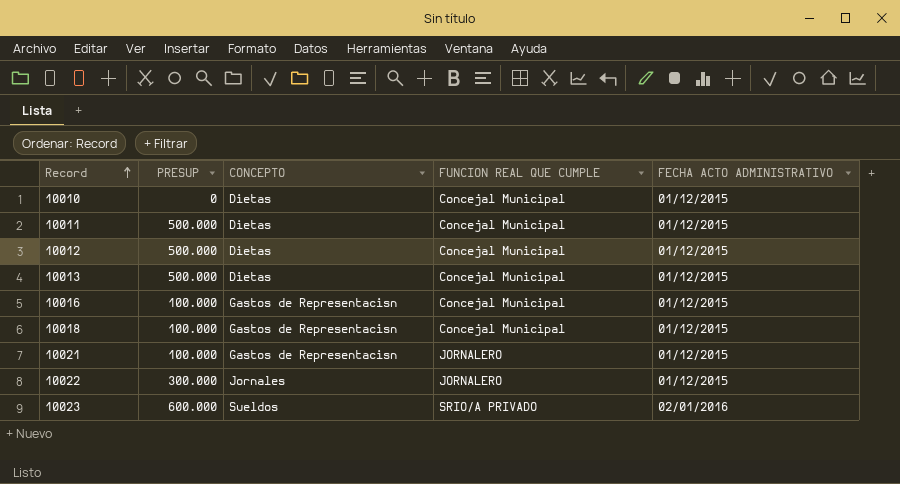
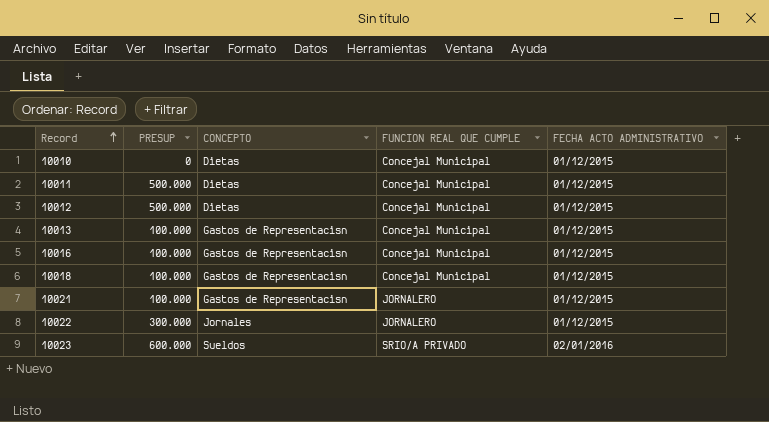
10013 | PRESUP: 500.000 -> 100.000
10013 | CONCEPTO: Dietas -> Gastos de Representacisn

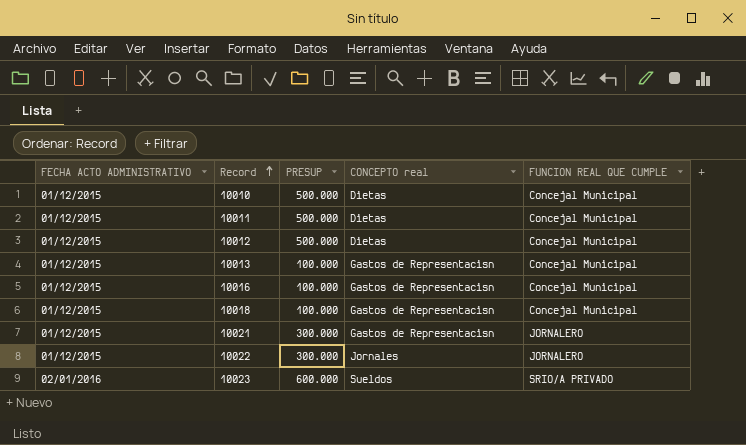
column FECHA ACTO ADMINISTRATIVO | position: 5 -> 1
column name: CONCEPTO -> CONCEPTO real
10010 | PRESUP: 0 -> 500.000
10021 | PRESUP: 100.000 -> 300.000

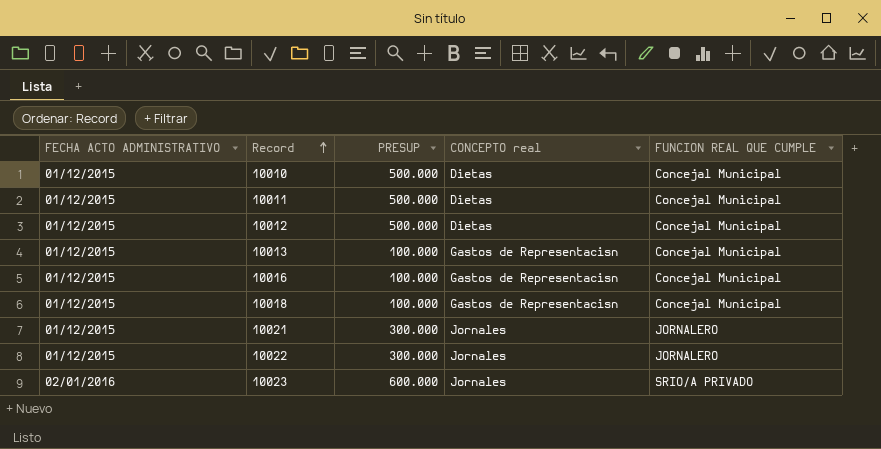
10021 | CONCEPTO real: Gastos de Representacisn -> Jornales
10023 | CONCEPTO real: Sueldos -> Jornales

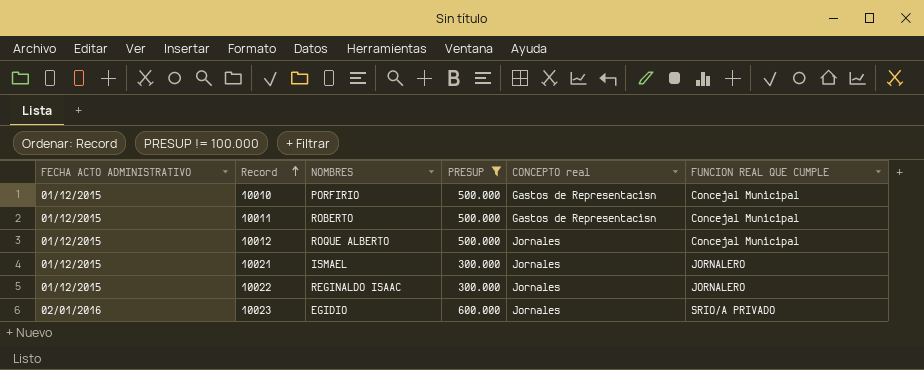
filter: none -> PRESUP != 100.000
column NOMBRES | position: none -> 3
10010 | CONCEPTO real: Dietas -> Gastos de Representacisn
10011 | CONCEPTO real: Dietas -> Gastos de Representacisn
10012 | CONCEPTO real: Dietas -> Jornales

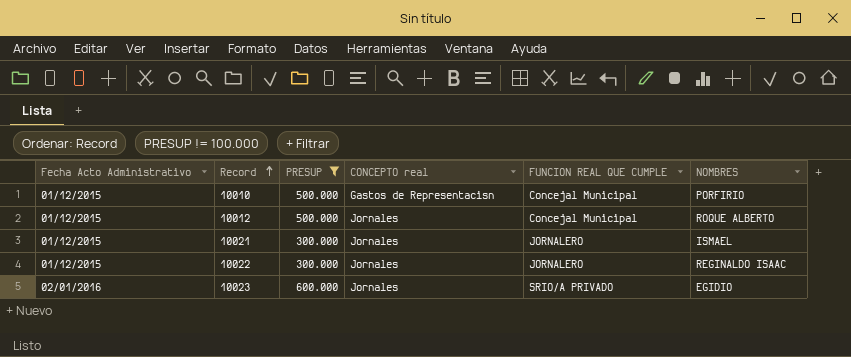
column name: FECHA ACTO ADMINISTRATIVO -> Fecha Acto Administrativo
column NOMBRES | position: 3 -> 6
row 10011: 01/12/2015 | ROBERTO | 500.000 | Gastos de Representacisn | Concejal Municipal -> none

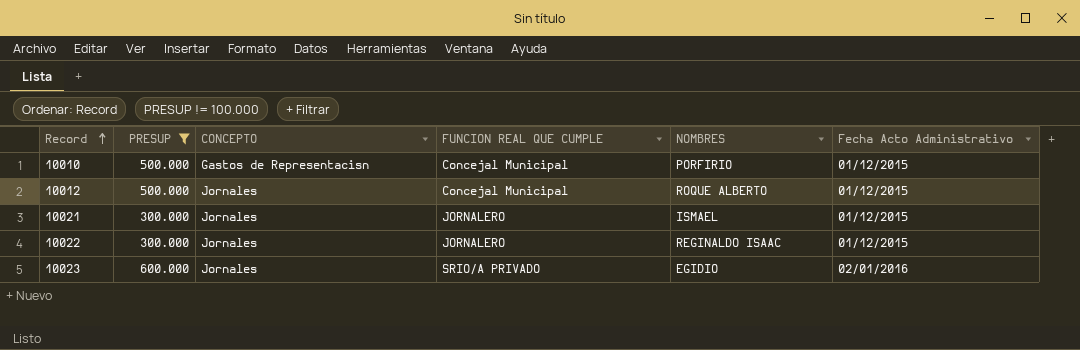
column name: CONCEPTO real -> CONCEPTO
column Fecha Acto Administrativo | position: 1 -> 6

